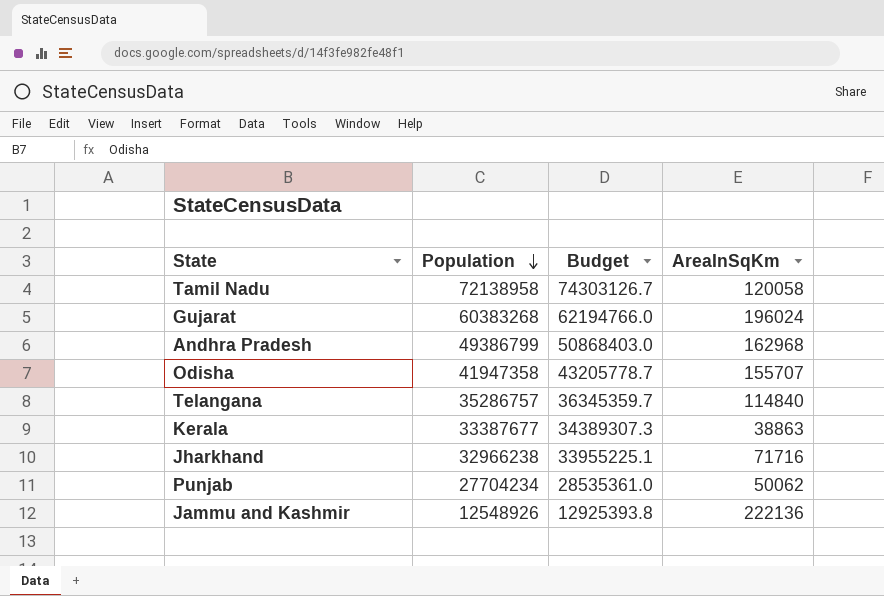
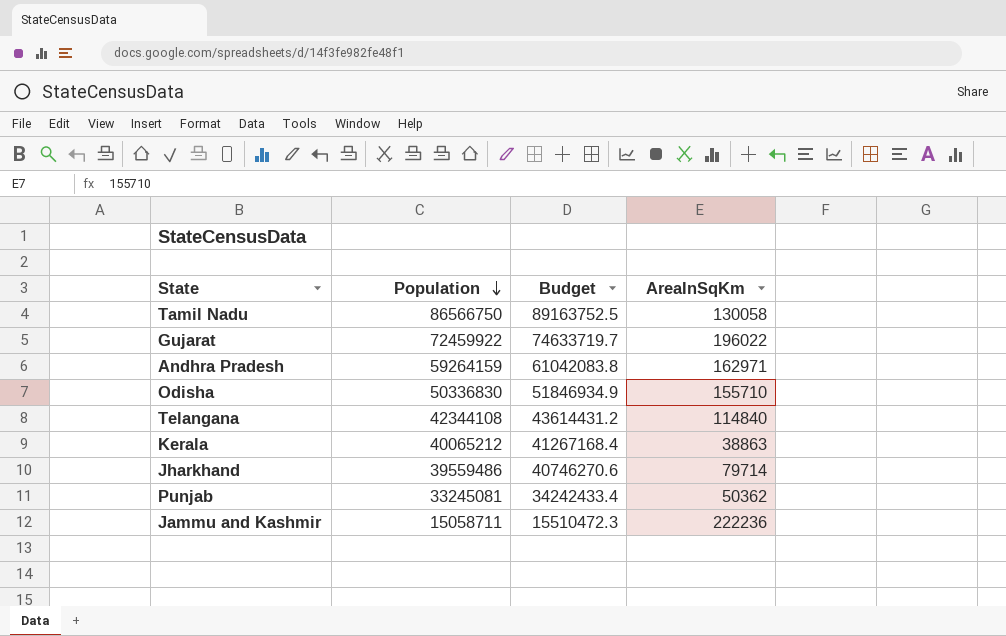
Tamil Nadu | Population: 72138958 -> 86566750
Tamil Nadu | Budget: 74303126.7 -> 89163752.5
Tamil Nadu | AreaInSqKm: 120058 -> 130058
Gujarat | Population: 60383268 -> 72459922
Gujarat | Budget: 62194766.0 -> 74633719.7
Gujarat | AreaInSqKm: 196024 -> 196022
Andhra Pradesh | Population: 49386799 -> 59264159
Andhra Pradesh | Budget: 50868403.0 -> 61042083.8
Andhra Pradesh | AreaInSqKm: 162968 -> 162971
Odisha | Population: 41947358 -> 50336830
Odisha | Budget: 43205778.7 -> 51846934.9
Odisha | AreaInSqKm: 155707 -> 155710
Telangana | Population: 35286757 -> 42344108
Telangana | Budget: 36345359.7 -> 43614431.2
Kerala | Population: 33387677 -> 40065212
Kerala | Budget: 34389307.3 -> 41267168.4
Jharkhand | Population: 32966238 -> 39559486
Jharkhand | Budget: 33955225.1 -> 40746270.6
Jharkhand | AreaInSqKm: 71716 -> 79714
Punjab | Population: 27704234 -> 33245081
Punjab | Budget: 28535361.0 -> 34242433.4
Punjab | AreaInSqKm: 50062 -> 50362
Jammu and Kashmir | Population: 12548926 -> 15058711
Jammu and Kashmir | Budget: 12925393.8 -> 15510472.3
Jammu and Kashmir | AreaInSqKm: 222136 -> 222236

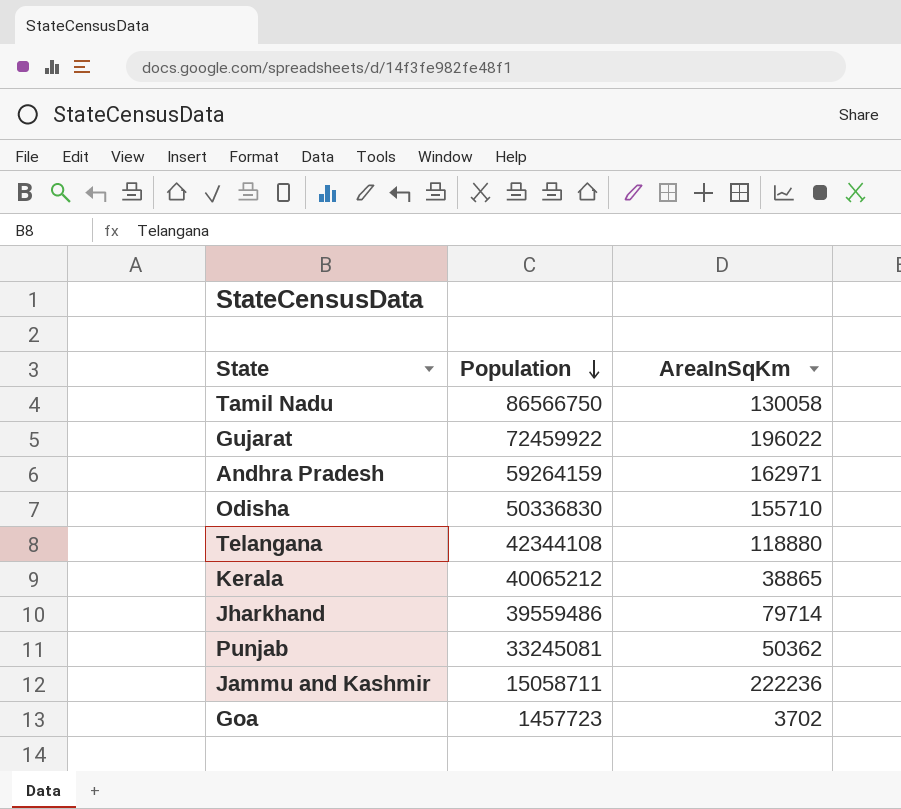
column Budget | formula: [Population] * 1.03 -> none
Telangana | AreaInSqKm: 114840 -> 118880
Kerala | AreaInSqKm: 38863 -> 38865
row Goa: none -> 1457723 | 3702

